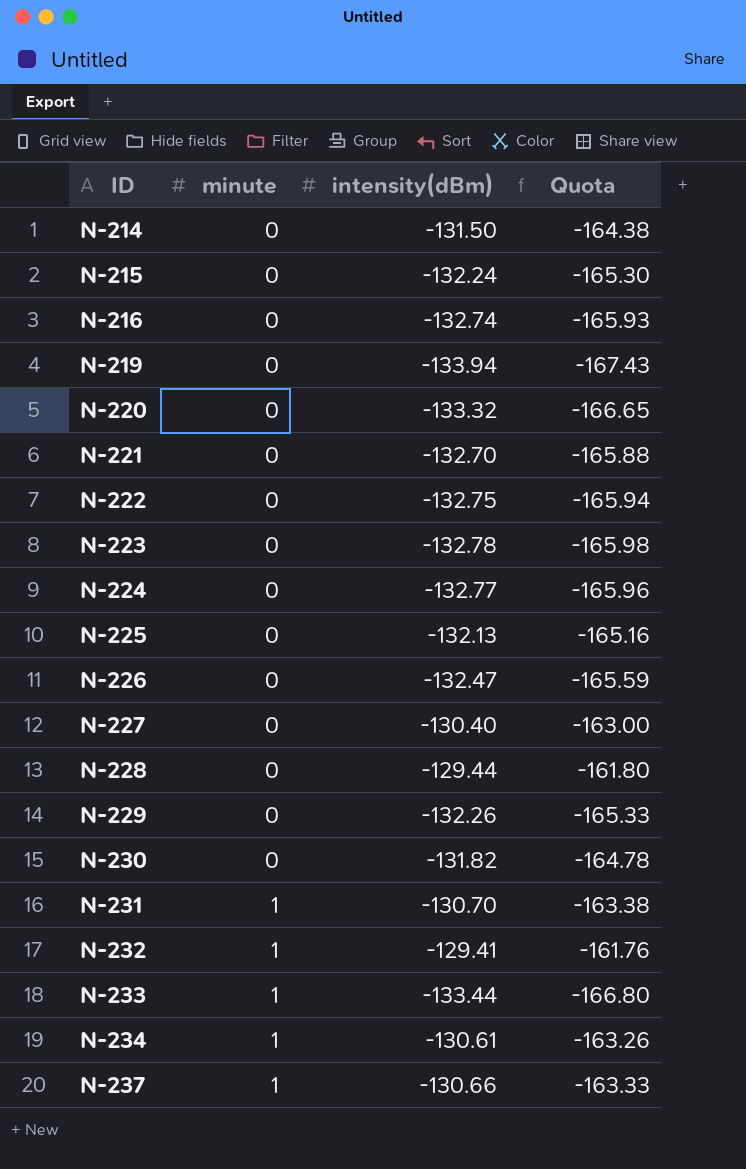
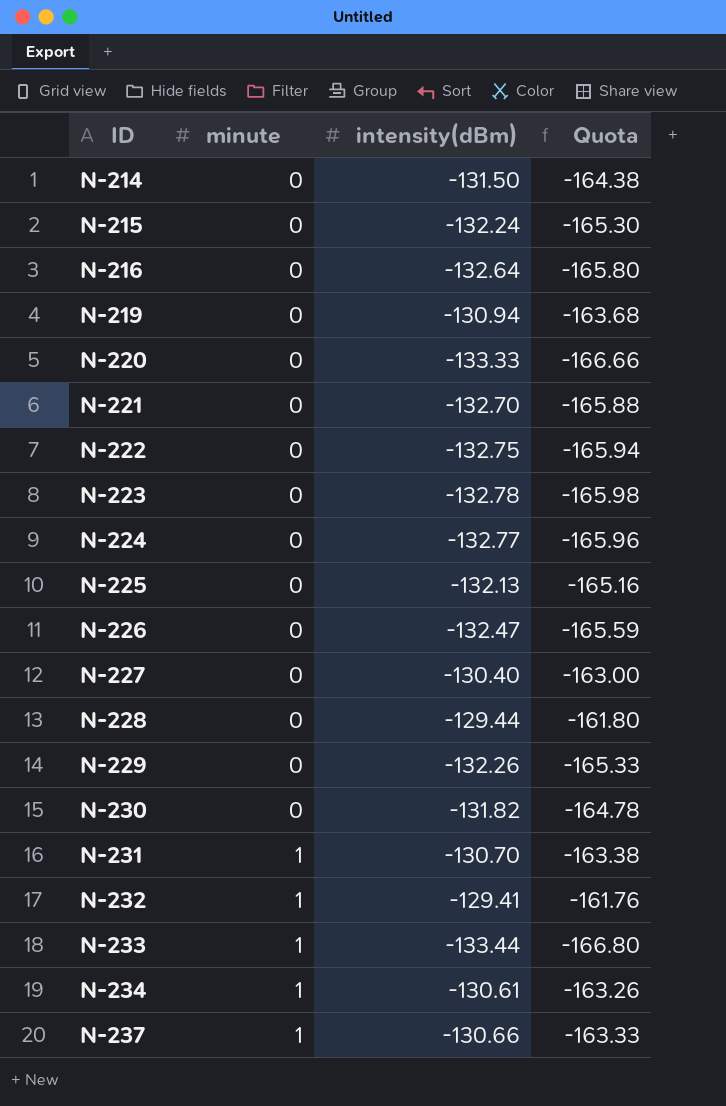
N-216 | intensity(dBm): -132.74 -> -132.64
N-216 | Quota: -165.93 -> -165.80
N-219 | intensity(dBm): -133.94 -> -130.94
N-219 | Quota: -167.43 -> -163.68
N-220 | intensity(dBm): -133.32 -> -133.33
N-220 | Quota: -166.65 -> -166.66

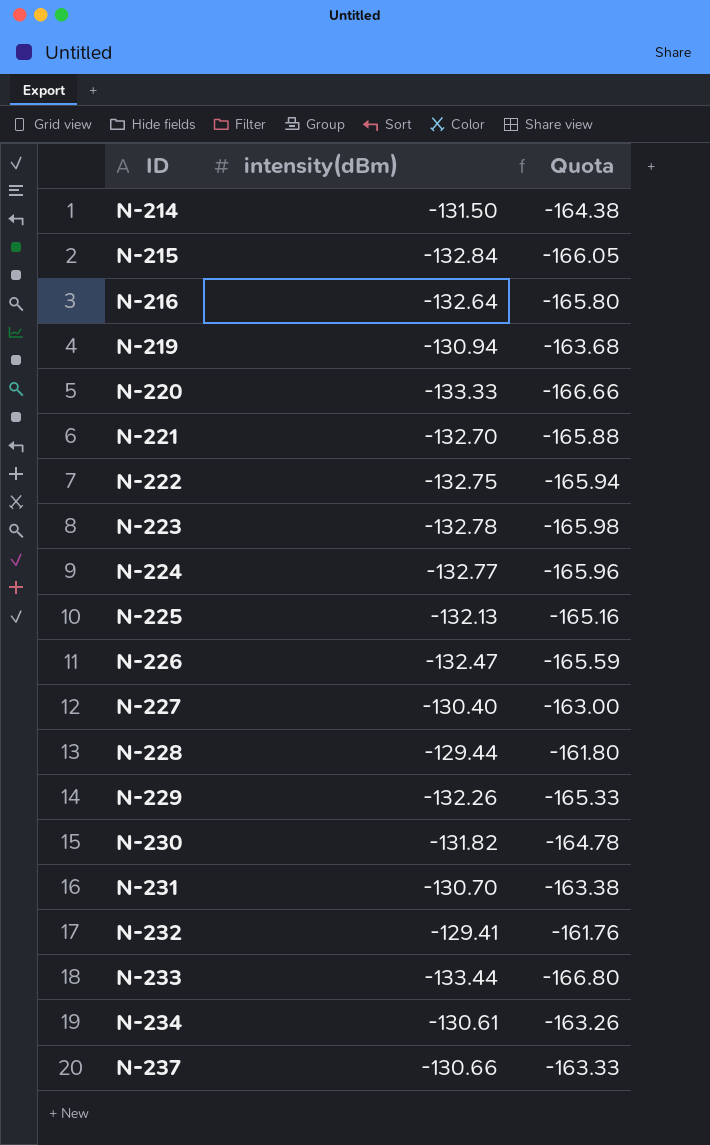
column minute | position: 2 -> none
N-215 | intensity(dBm): -132.24 -> -132.84
N-215 | Quota: -165.30 -> -166.05

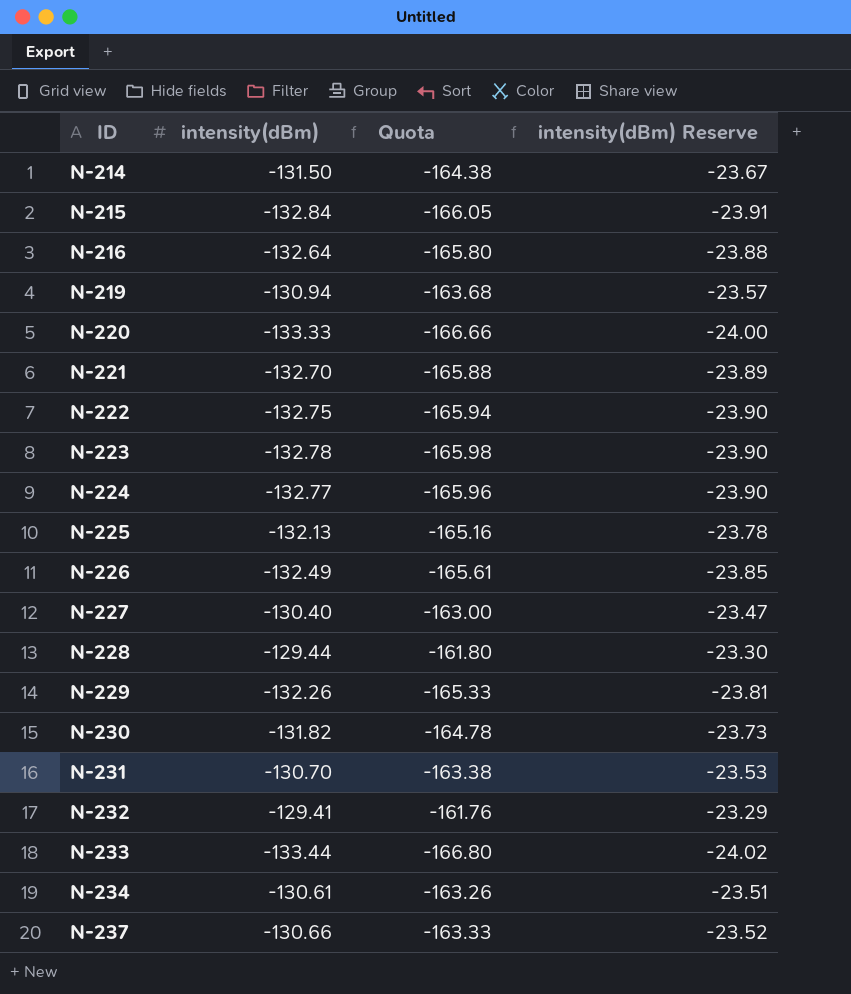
column intensity(dBm) Reserve | formula: none -> [intensity(dBm)] * 0.18
N-226 | intensity(dBm): -132.47 -> -132.49
N-226 | Quota: -165.59 -> -165.61

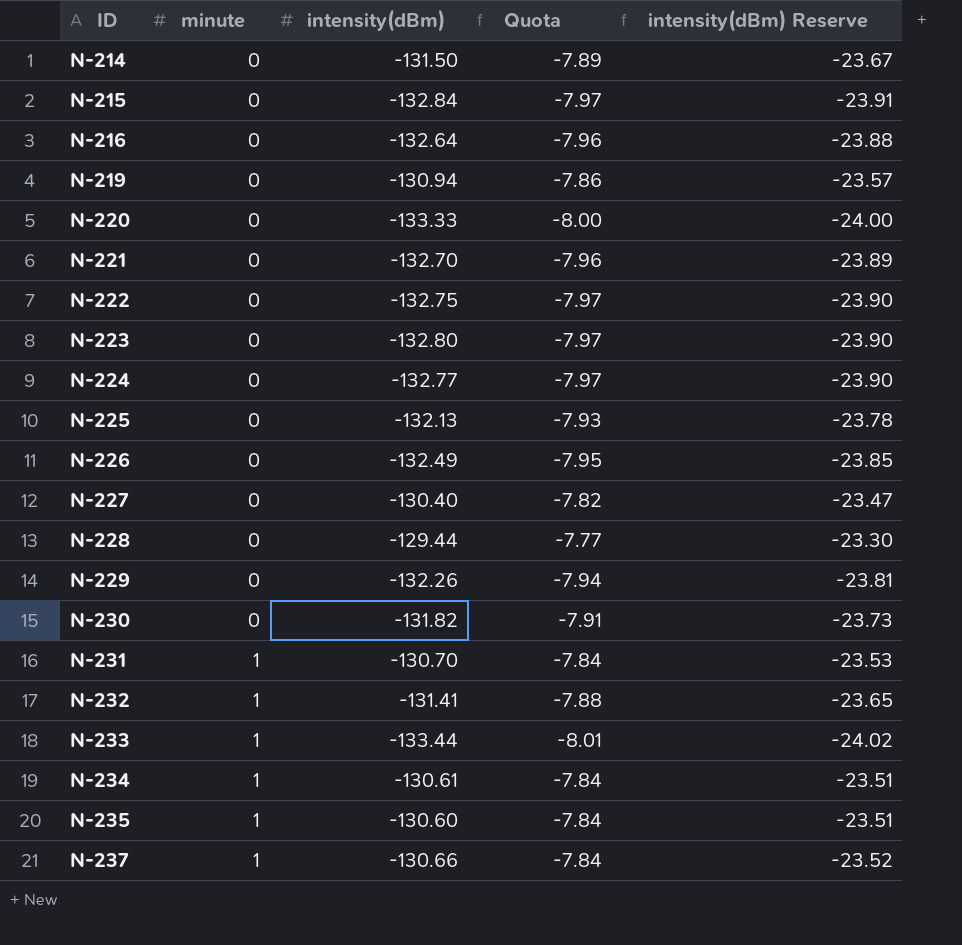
column minute | position: none -> 2
column Quota | formula: [intensity(dBm)] * 1.25 -> [intensity(dBm)] * 0.06
N-223 | intensity(dBm): -132.78 -> -132.80
N-232 | intensity(dBm): -129.41 -> -131.41
N-232 | intensity(dBm) Reserve: -23.29 -> -23.65
row N-235: none -> 1 | -130.60 | -7.84 | -23.51

